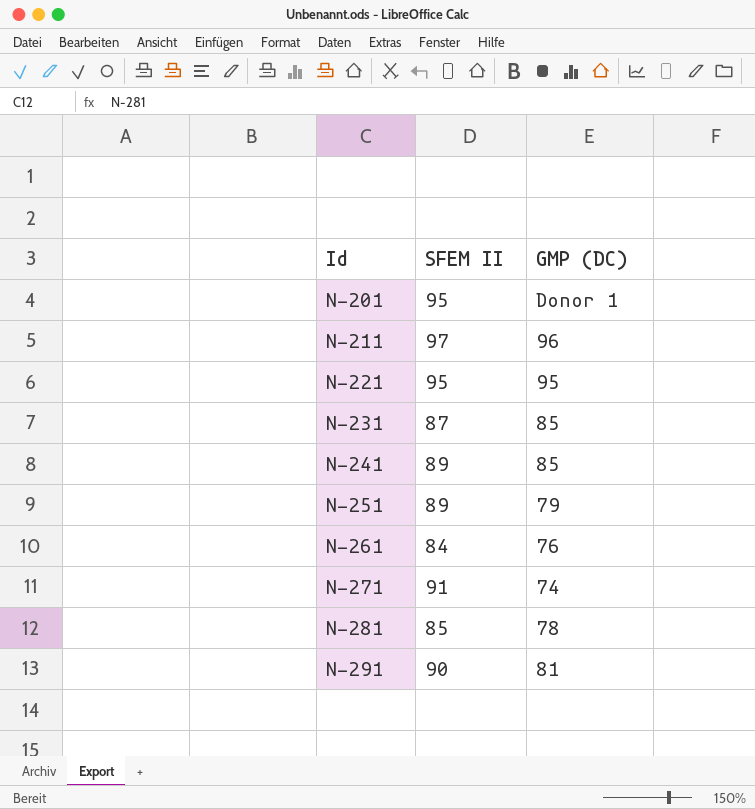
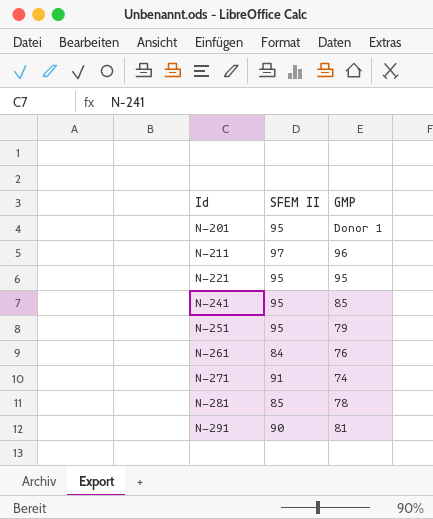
column name: GMP (DC) -> GMP
row N-231: 87 | 85 -> none
N-241 | SFEM II: 89 -> 95
N-251 | SFEM II: 89 -> 95

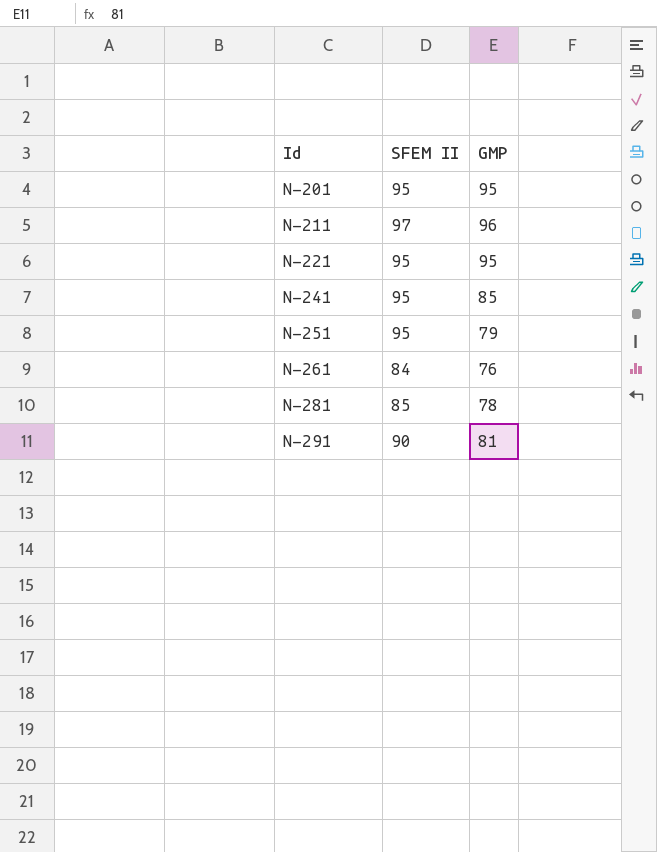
row N-271: 91 | 74 -> none
N-201 | GMP: Donor 1 -> 95

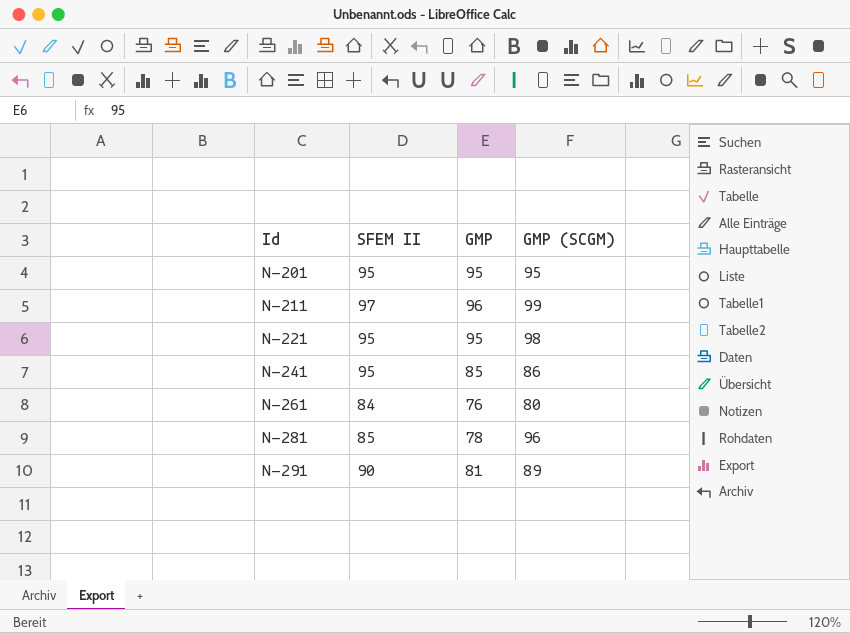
column GMP (SCGM) | position: none -> 4
row N-251: 95 | 79 -> none

